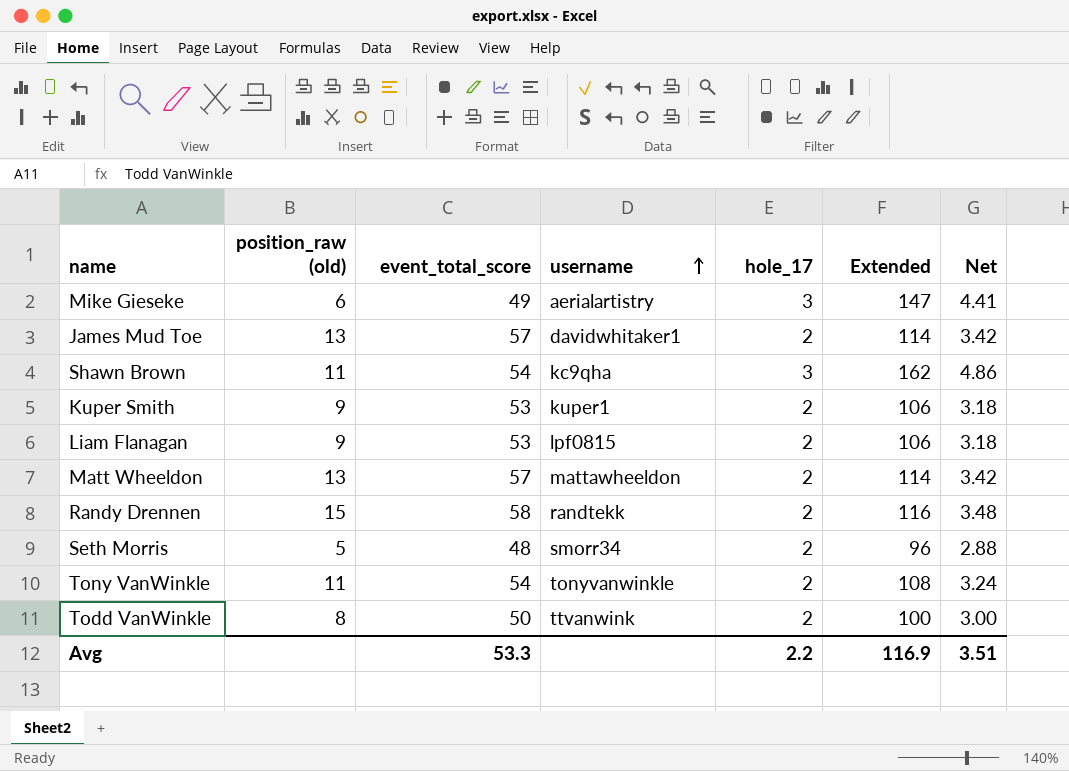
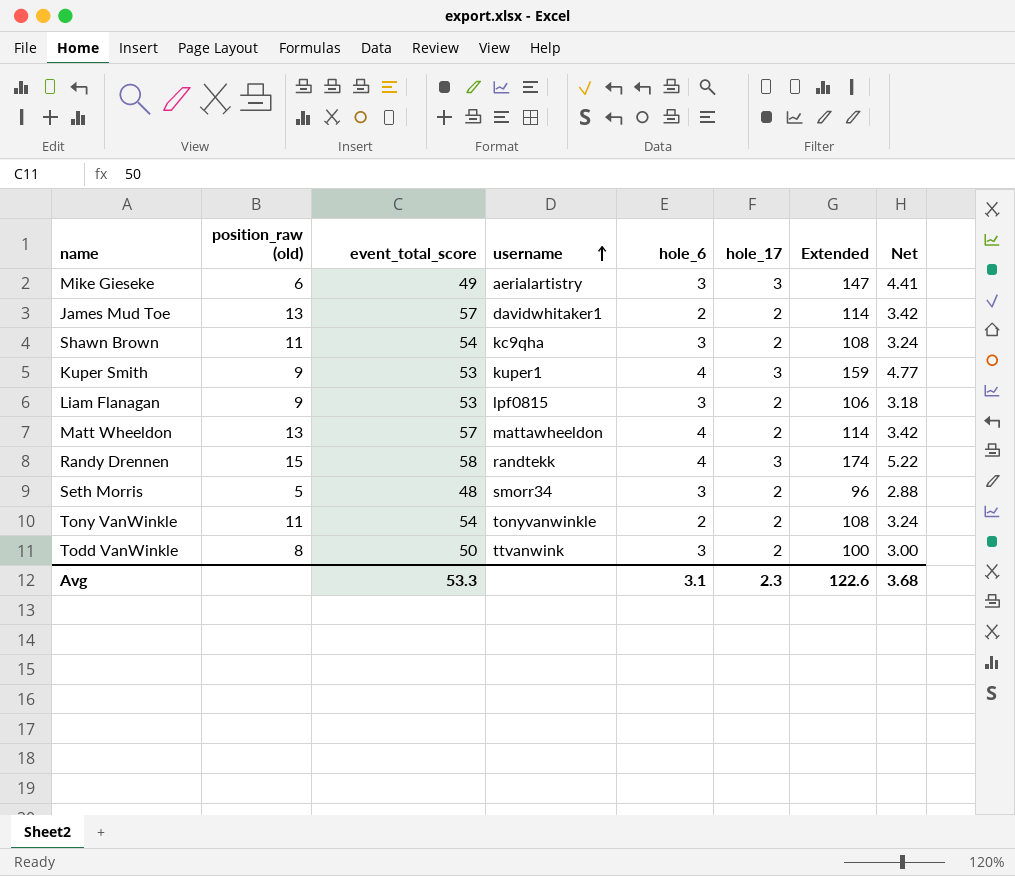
column hole_6 | position: none -> 5
Shawn Brown | hole_17: 3 -> 2
Shawn Brown | Extended: 162 -> 108
Shawn Brown | Net: 4.86 -> 3.24
Kuper Smith | hole_17: 2 -> 3
Kuper Smith | Extended: 106 -> 159
Kuper Smith | Net: 3.18 -> 4.77
Randy Drennen | hole_17: 2 -> 3
Randy Drennen | Extended: 116 -> 174
Randy Drennen | Net: 3.48 -> 5.22
Avg | hole_17: 2.2 -> 2.3
Avg | Extended: 116.9 -> 122.6
Avg | Net: 3.51 -> 3.68

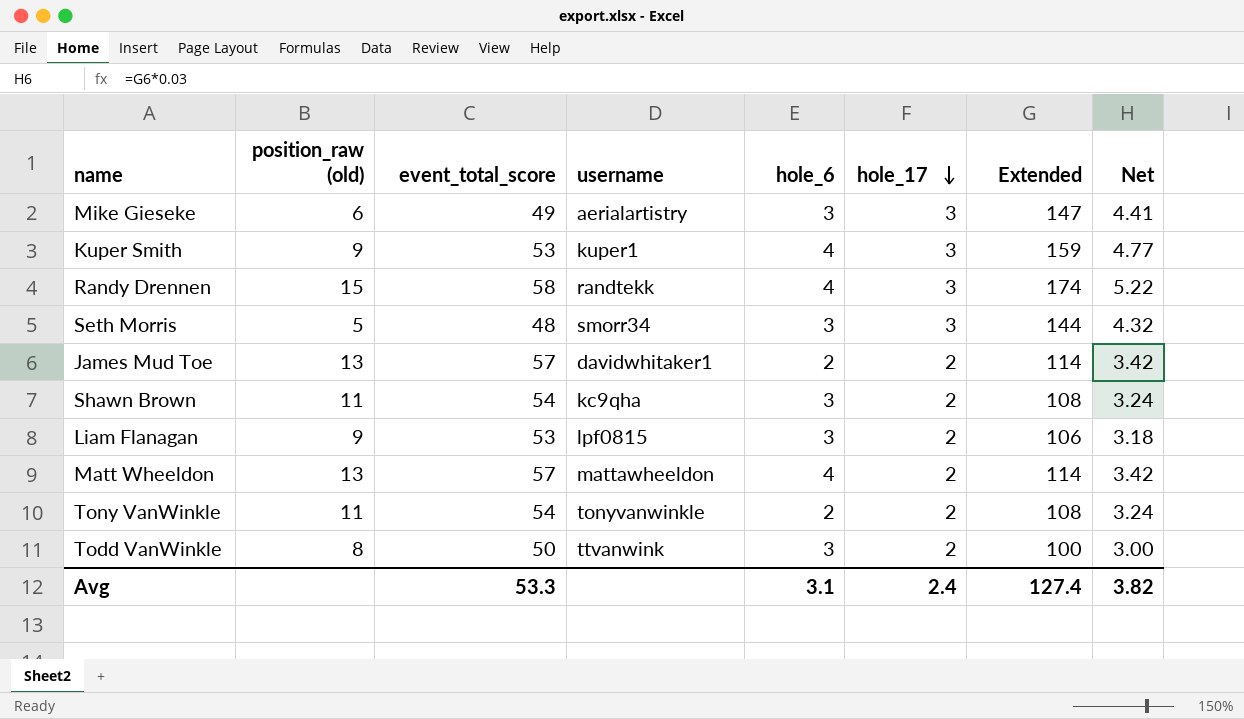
row order: username ascending -> hole_17 descending
Seth Morris | hole_17: 2 -> 3
Seth Morris | Extended: 96 -> 144
Seth Morris | Net: 2.88 -> 4.32
Avg | hole_17: 2.3 -> 2.4
Avg | Extended: 122.6 -> 127.4
Avg | Net: 3.68 -> 3.82

